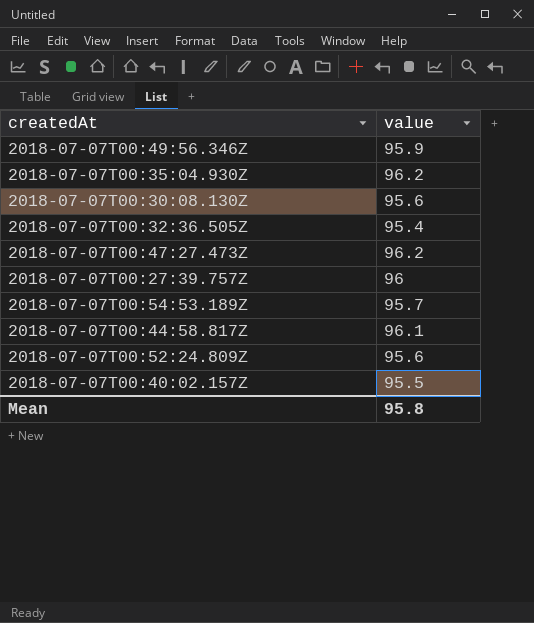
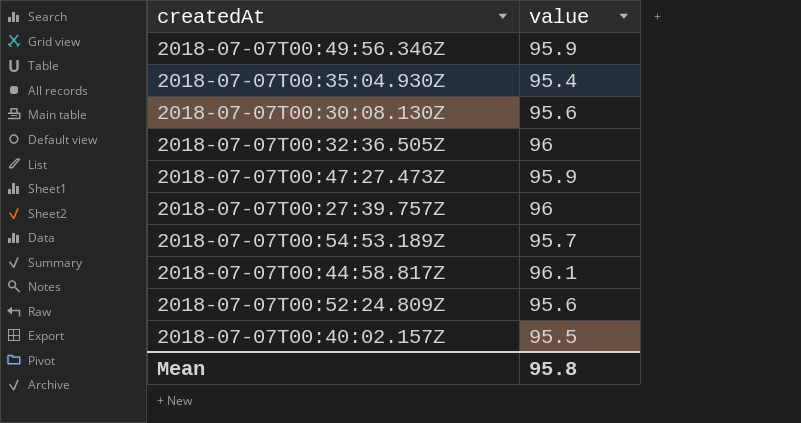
2018-07-07T00:35:04.930Z | value: 96.2 -> 95.4
2018-07-07T00:32:36.505Z | value: 95.4 -> 96
2018-07-07T00:47:27.473Z | value: 96.2 -> 95.9

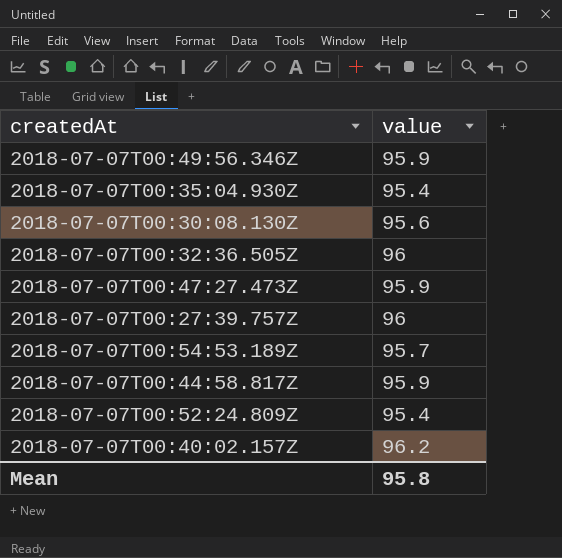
2018-07-07T00:44:58.817Z | value: 96.1 -> 95.9
2018-07-07T00:52:24.809Z | value: 95.6 -> 95.4
2018-07-07T00:40:02.157Z | value: 95.5 -> 96.2

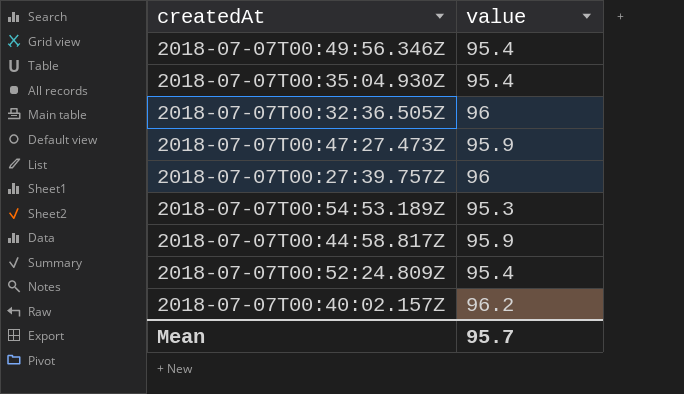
row 2018-07-07T00:30:08.130Z: 95.6 -> none
2018-07-07T00:49:56.346Z | value: 95.9 -> 95.4
2018-07-07T00:54:53.189Z | value: 95.7 -> 95.3
Mean | value: 95.8 -> 95.7

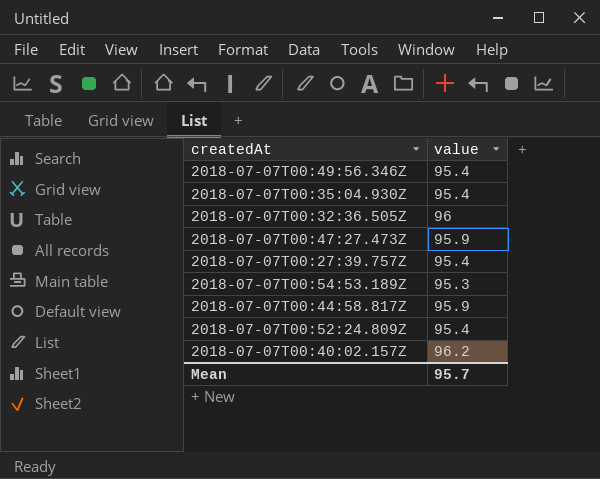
2018-07-07T00:27:39.757Z | value: 96 -> 95.4

